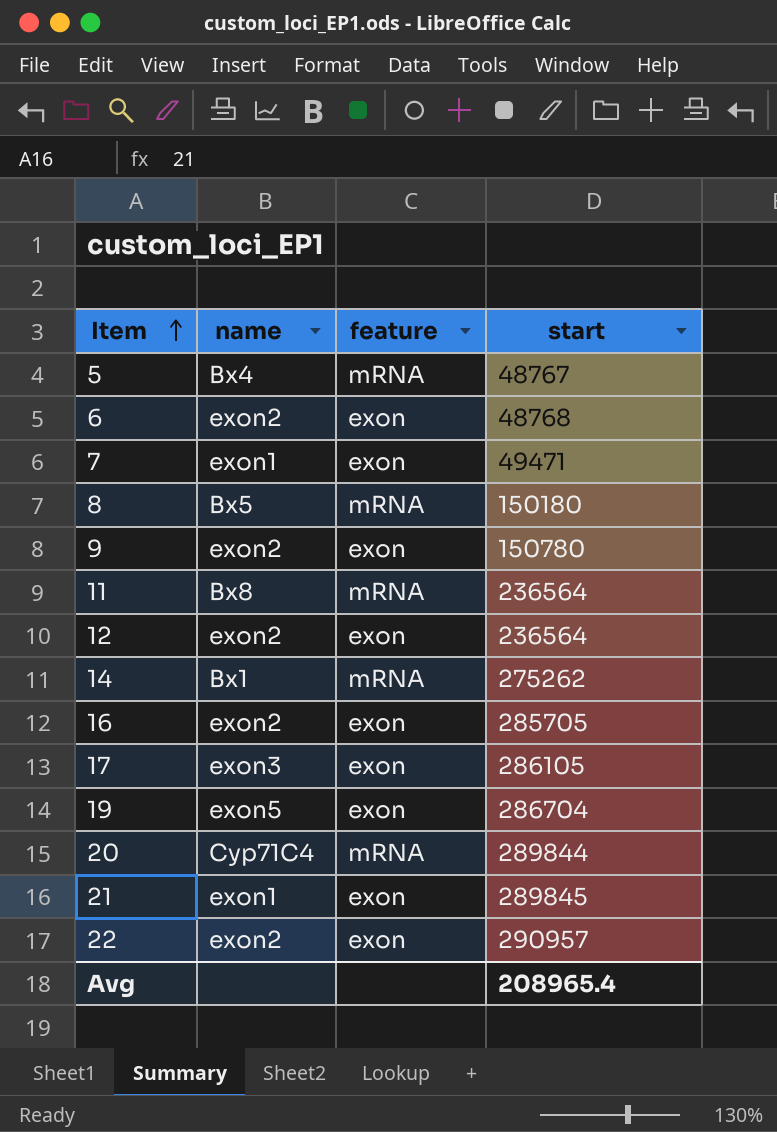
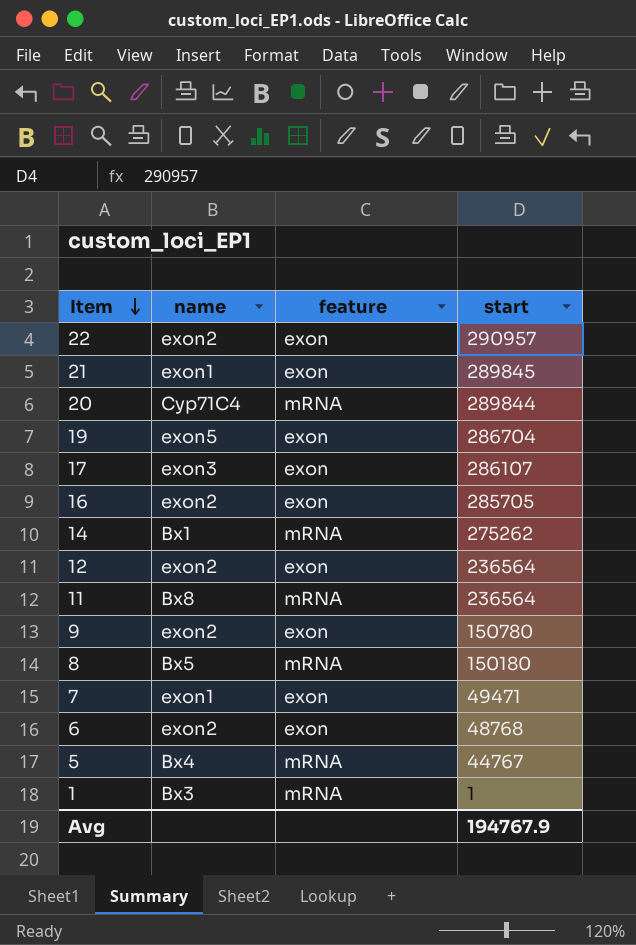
row order: Item ascending -> Item descending
17 | start: 286105 -> 286107
5 | start: 48767 -> 44767
row 1: none -> Bx3 | mRNA | 1
Avg | start: 208965.4 -> 194767.9

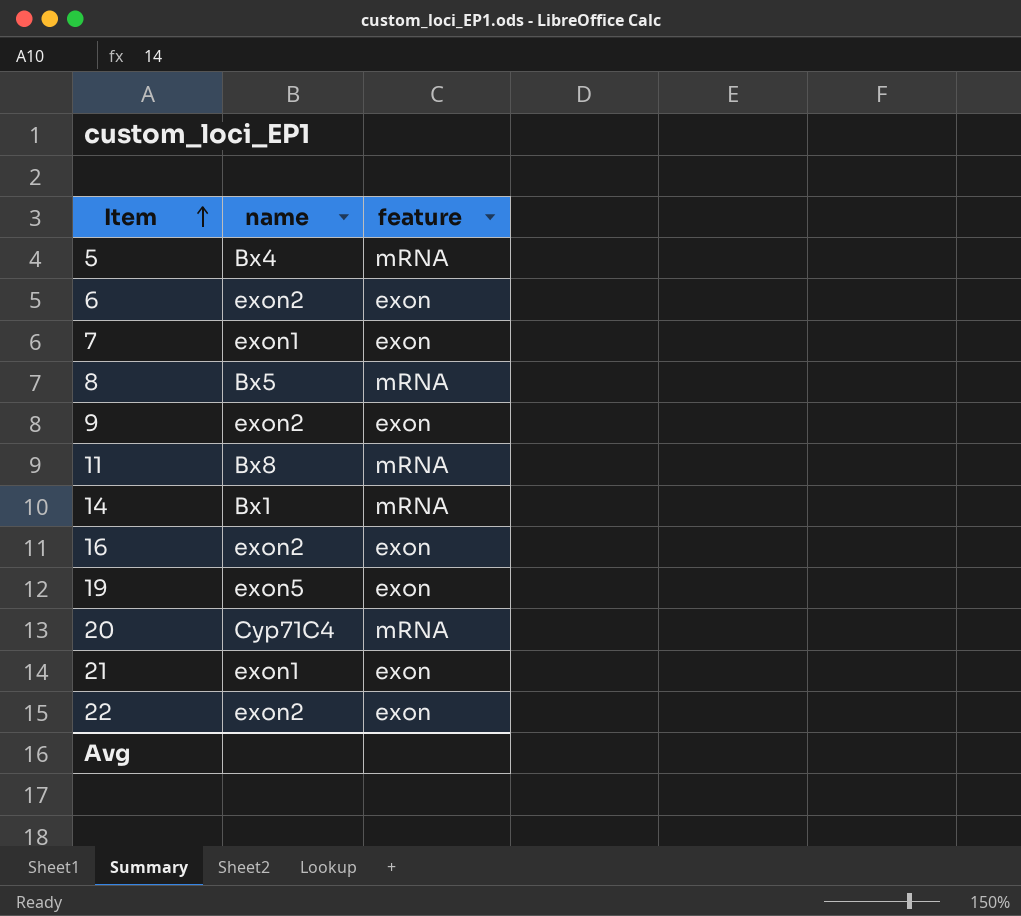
row order: Item descending -> Item ascending
column start | position: 4 -> none
row 17: exon3 | exon | 286107 -> none
row 12: exon2 | exon | 236564 -> none
row 1: Bx3 | mRNA | 1 -> none

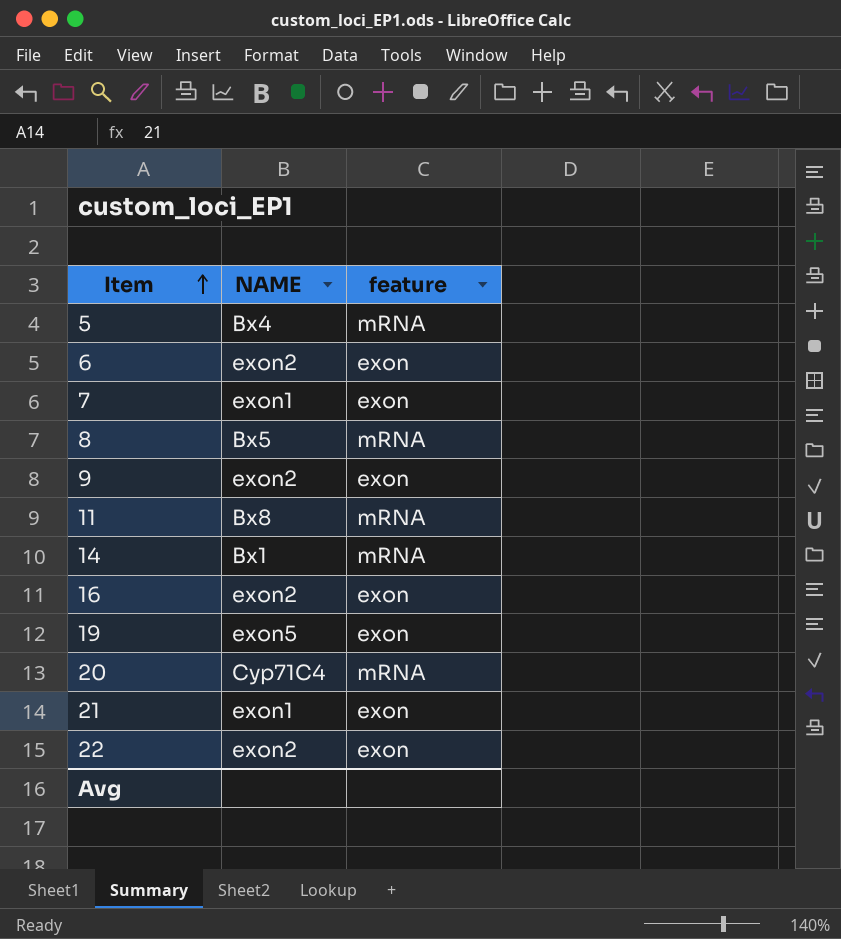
column name: name -> NAME

